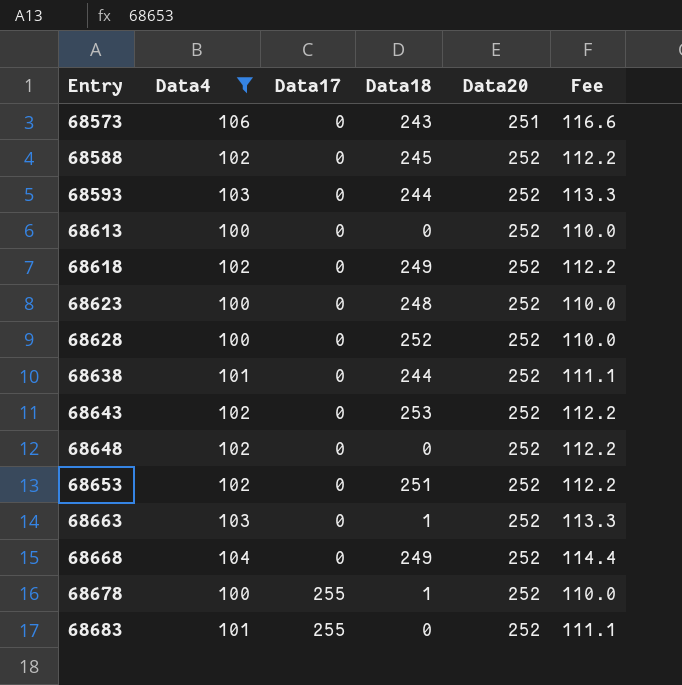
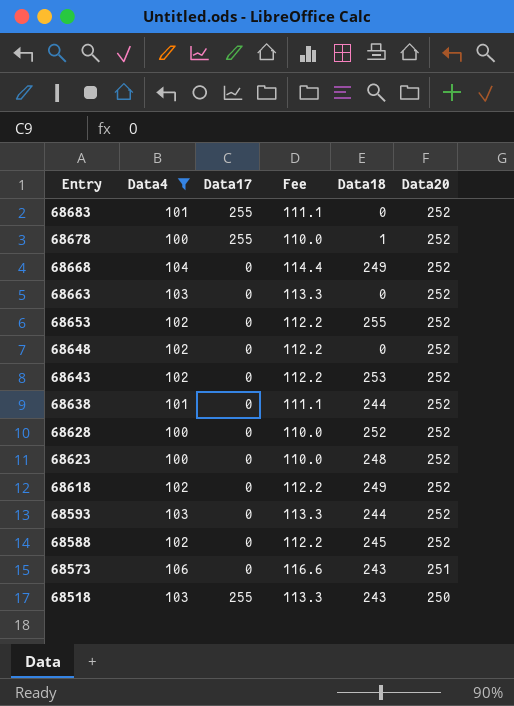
row order: Entry ascending -> Entry descending
column Fee | position: 6 -> 4
row 68613: 100 | 0 | 0 | 252 | 110.0 -> none
68663 | Data18: 1 -> 0
68653 | Data18: 251 -> 255
row 68518: none -> 103 | 255 | 113.3 | 243 | 250

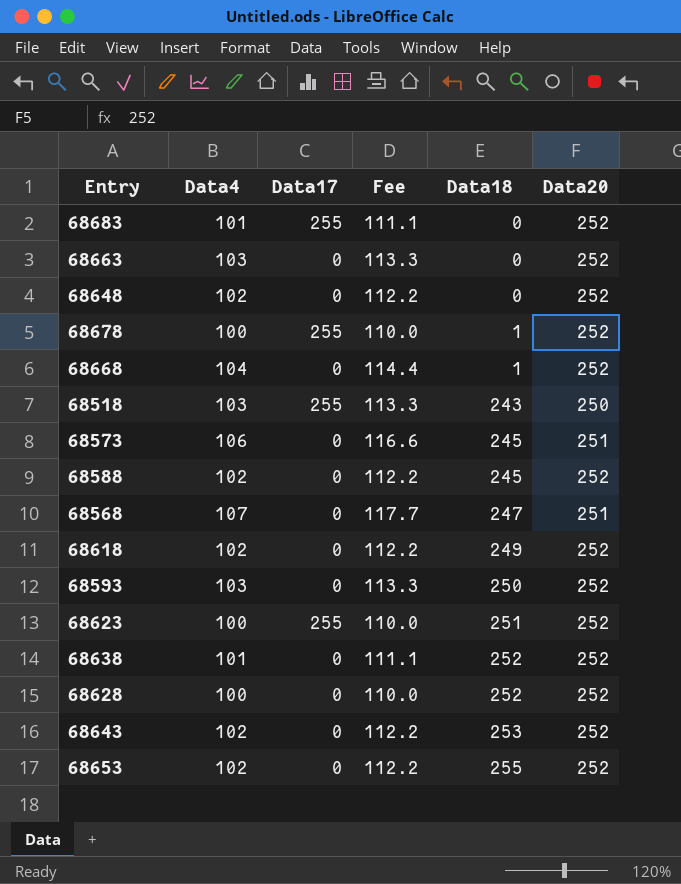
filter: Data4 != 107 -> none
row order: Entry descending -> Data18 ascending
68668 | Data18: 249 -> 1
68573 | Data18: 243 -> 245
68593 | Data18: 244 -> 250
68623 | Data17: 0 -> 255
68623 | Data18: 248 -> 251
68638 | Data18: 244 -> 252

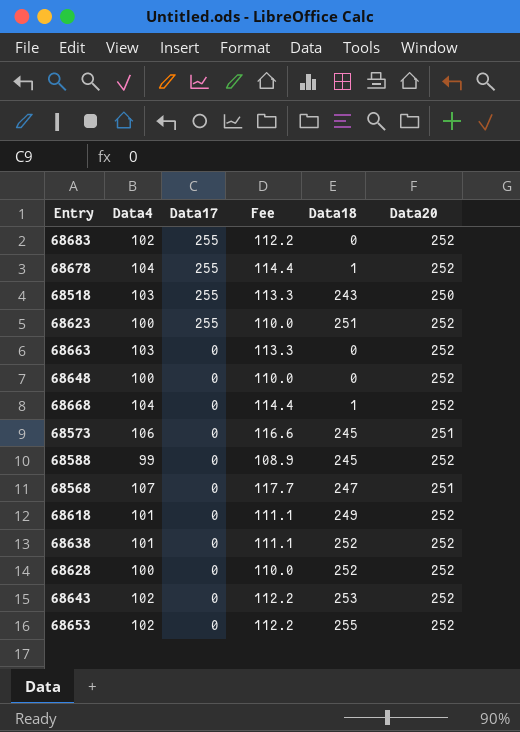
row order: Data18 ascending -> Data17 descending
row 68593: 103 | 0 | 113.3 | 250 | 252 -> none
68683 | Data4: 101 -> 102
68683 | Fee: 111.1 -> 112.2
68678 | Data4: 100 -> 104
68678 | Fee: 110.0 -> 114.4
68648 | Data4: 102 -> 100
68648 | Fee: 112.2 -> 110.0
68588 | Data4: 102 -> 99
68588 | Fee: 112.2 -> 108.9
68618 | Data4: 102 -> 101
68618 | Fee: 112.2 -> 111.1

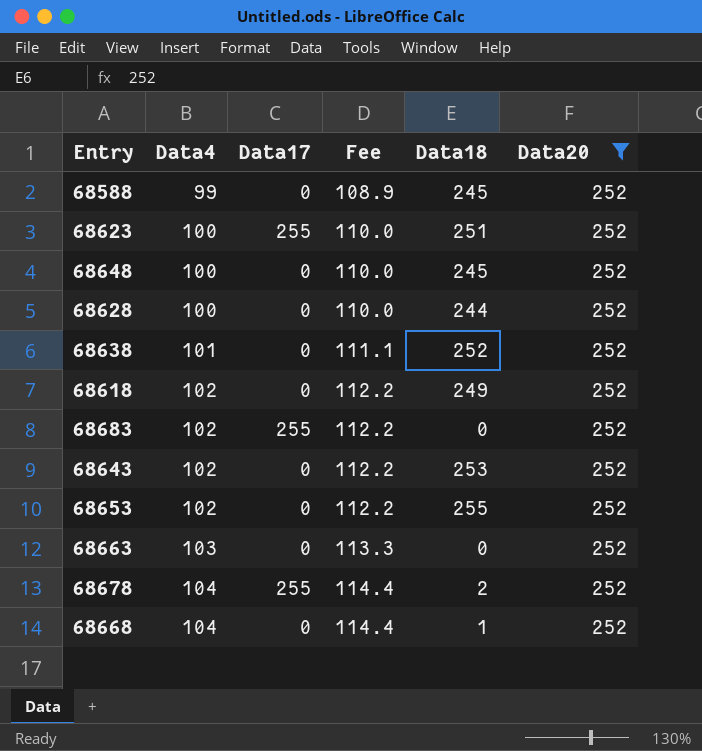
filter: none -> Data20 = 252
row order: Data17 descending -> Data4 ascending
68648 | Data18: 0 -> 245
68628 | Data18: 252 -> 244
68618 | Data4: 101 -> 102
68618 | Fee: 111.1 -> 112.2
68678 | Data18: 1 -> 2

